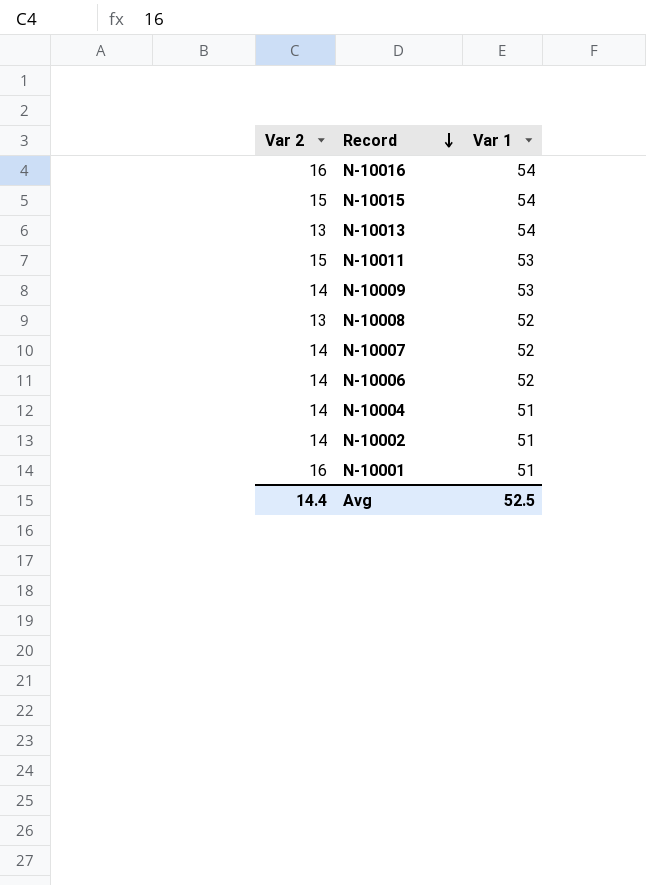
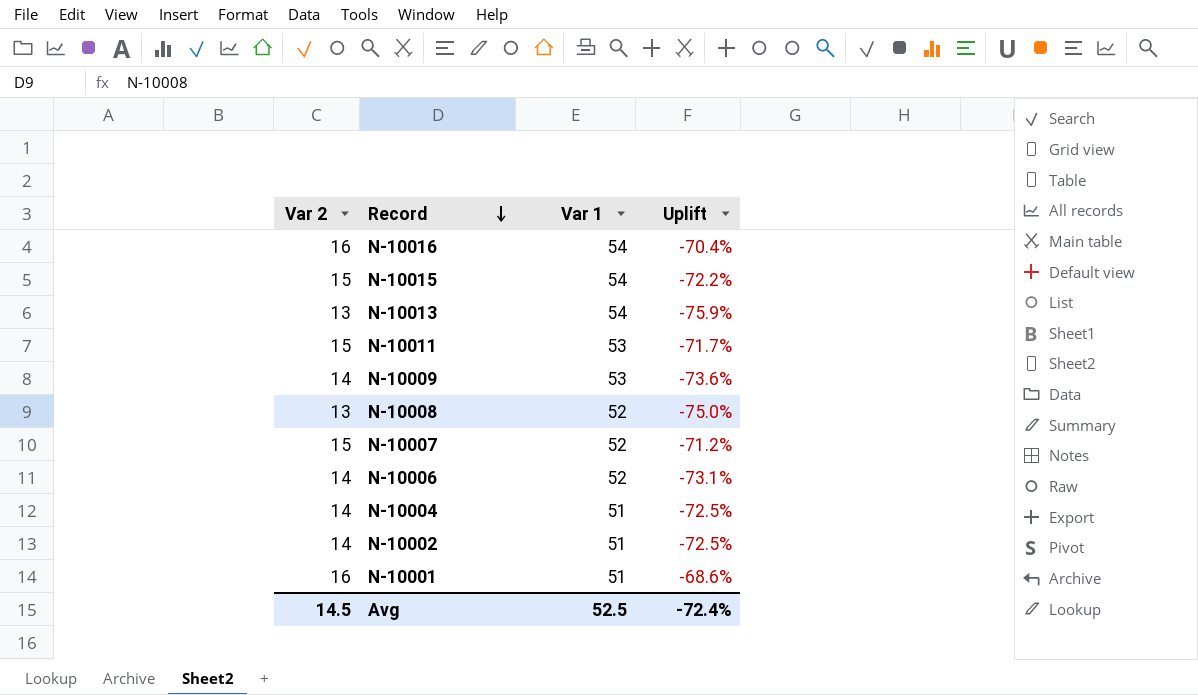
column Uplift | formula: none -> ([Var 2] - [Var 1]) / [Var 1]
N-10007 | Var 2: 14 -> 15
Avg | Var 2: 14.4 -> 14.5

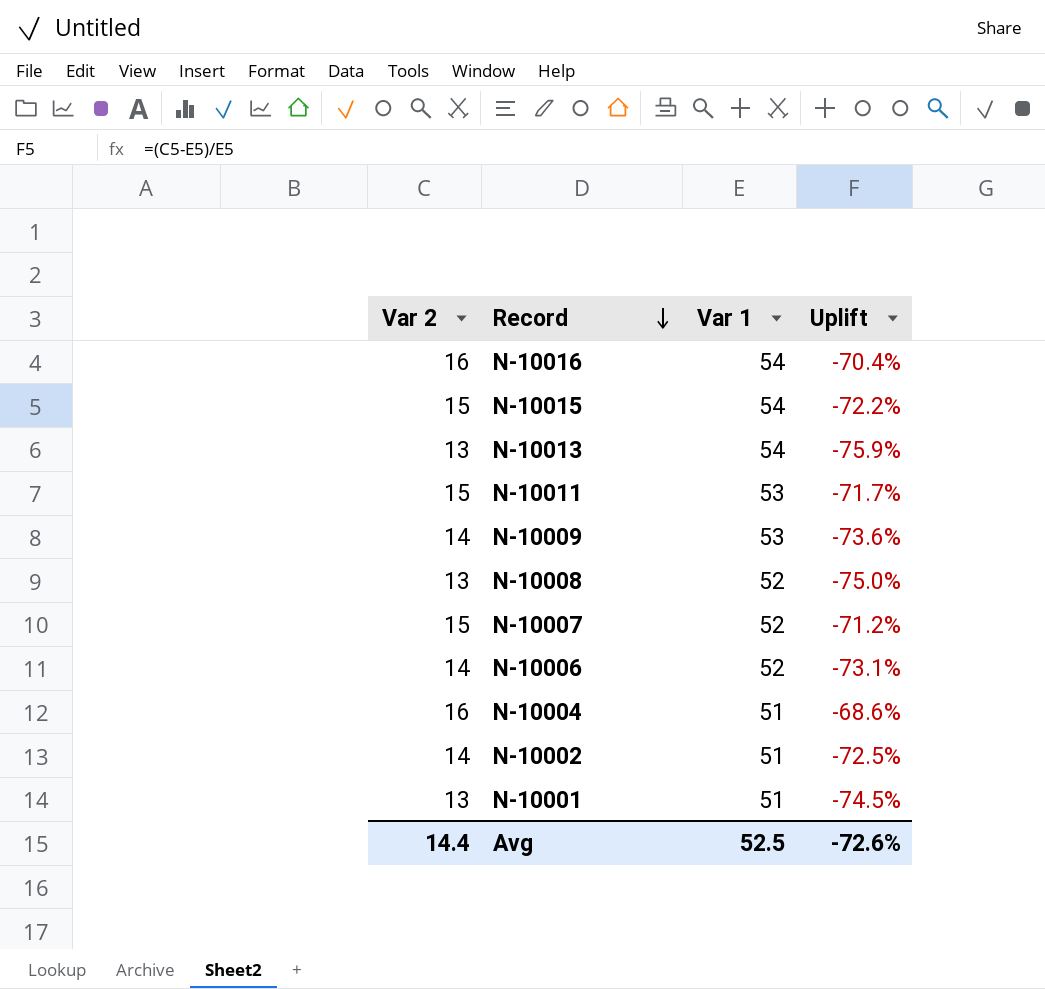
N-10004 | Var 2: 14 -> 16
N-10004 | Uplift: -72.5% -> -68.6%
N-10001 | Var 2: 16 -> 13
N-10001 | Uplift: -68.6% -> -74.5%
Avg | Var 2: 14.5 -> 14.4
Avg | Uplift: -72.4% -> -72.6%

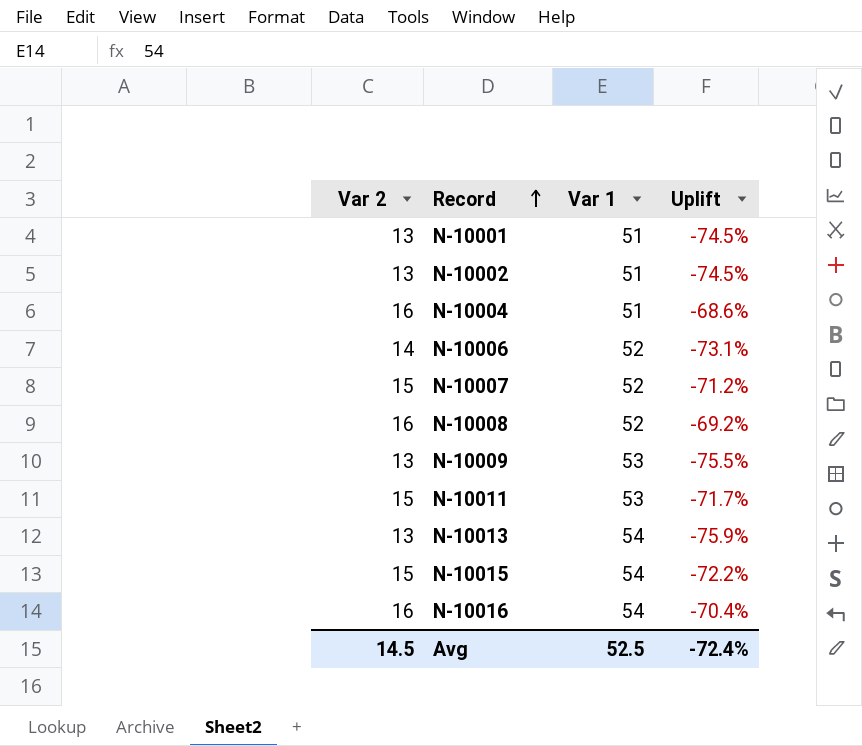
row order: Record descending -> Record ascending
N-10002 | Var 2: 14 -> 13
N-10002 | Uplift: -72.5% -> -74.5%
N-10008 | Var 2: 13 -> 16
N-10008 | Uplift: -75.0% -> -69.2%
N-10009 | Var 2: 14 -> 13
N-10009 | Uplift: -73.6% -> -75.5%
Avg | Var 2: 14.4 -> 14.5
Avg | Uplift: -72.6% -> -72.4%

